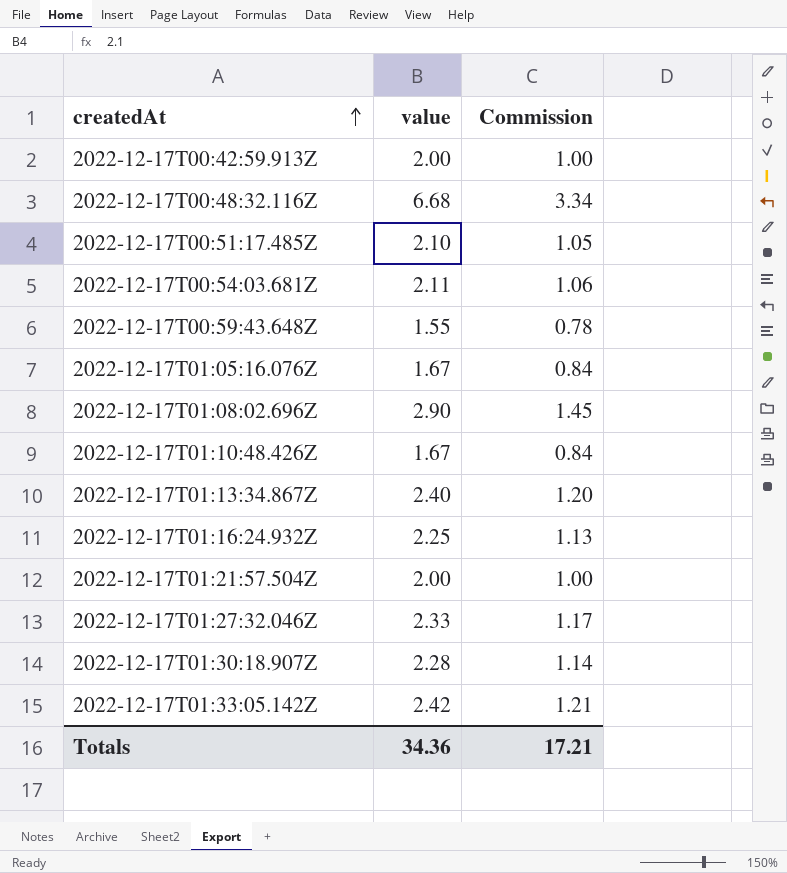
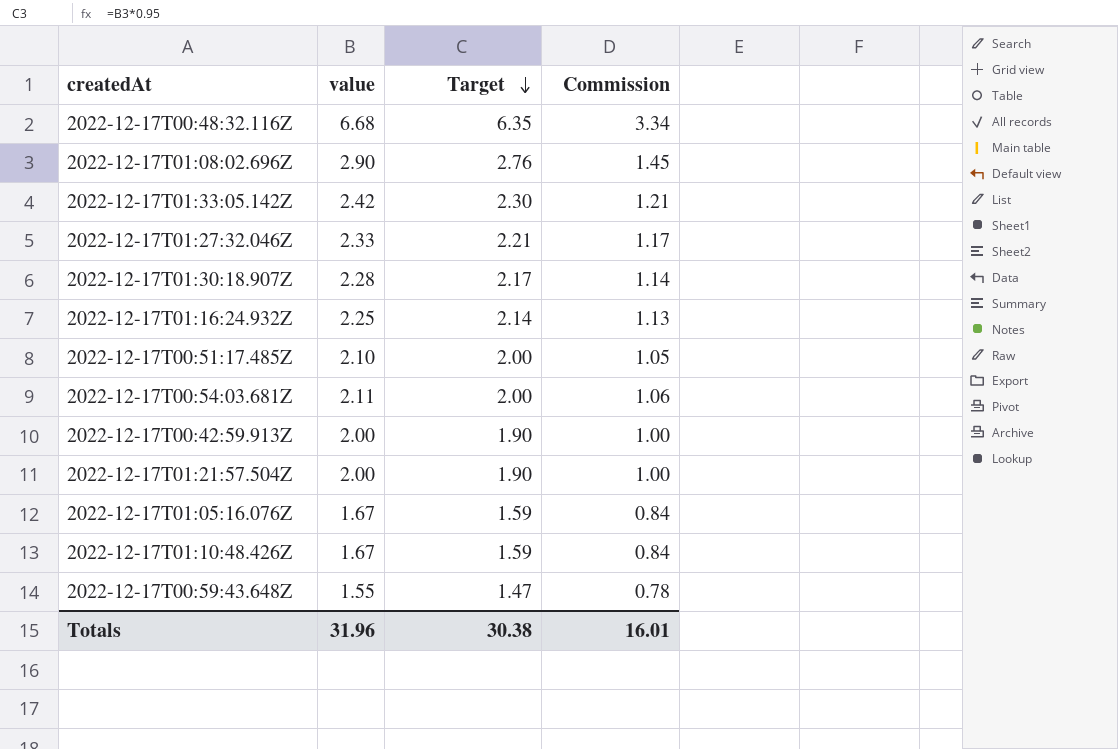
row order: createdAt ascending -> Target descending
column Target | formula: none -> [value] * 0.95
row 2022-12-17T01:13:34.867Z: 2.40 | 1.20 -> none
Totals | value: 34.36 -> 31.96
Totals | Commission: 17.21 -> 16.01

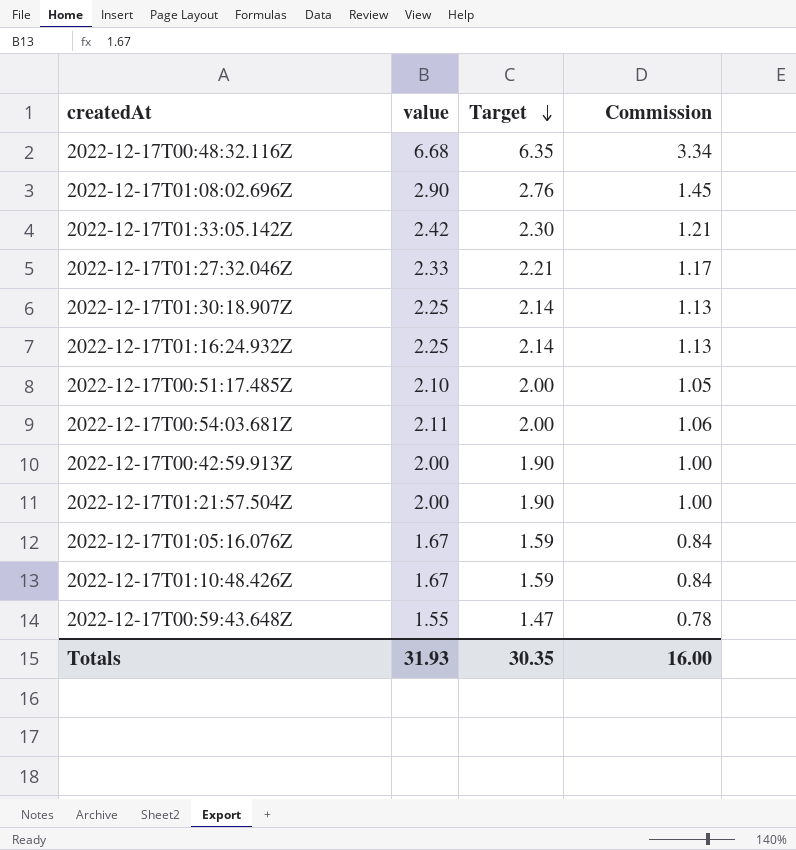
2022-12-17T01:30:18.907Z | value: 2.28 -> 2.25
2022-12-17T01:30:18.907Z | Target: 2.17 -> 2.14
2022-12-17T01:30:18.907Z | Commission: 1.14 -> 1.13
Totals | value: 31.96 -> 31.93
Totals | Target: 30.38 -> 30.35
Totals | Commission: 16.01 -> 16.00

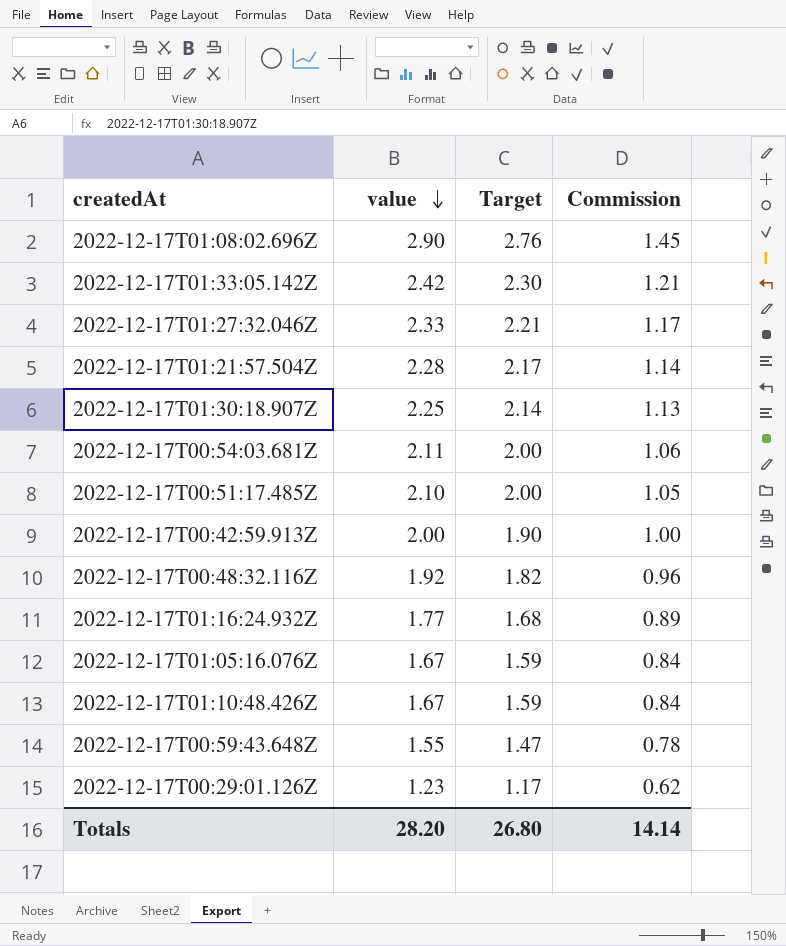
row order: Target descending -> value descending
2022-12-17T01:21:57.504Z | value: 2.00 -> 2.28
2022-12-17T01:21:57.504Z | Target: 1.90 -> 2.17
2022-12-17T01:21:57.504Z | Commission: 1.00 -> 1.14
2022-12-17T00:48:32.116Z | value: 6.68 -> 1.92
2022-12-17T00:48:32.116Z | Target: 6.35 -> 1.82
2022-12-17T00:48:32.116Z | Commission: 3.34 -> 0.96
2022-12-17T01:16:24.932Z | value: 2.25 -> 1.77
2022-12-17T01:16:24.932Z | Target: 2.14 -> 1.68
2022-12-17T01:16:24.932Z | Commission: 1.13 -> 0.89
row 2022-12-17T00:29:01.126Z: none -> 1.23 | 1.17 | 0.62
Totals | value: 31.93 -> 28.20
Totals | Target: 30.35 -> 26.80
Totals | Commission: 16.00 -> 14.14

